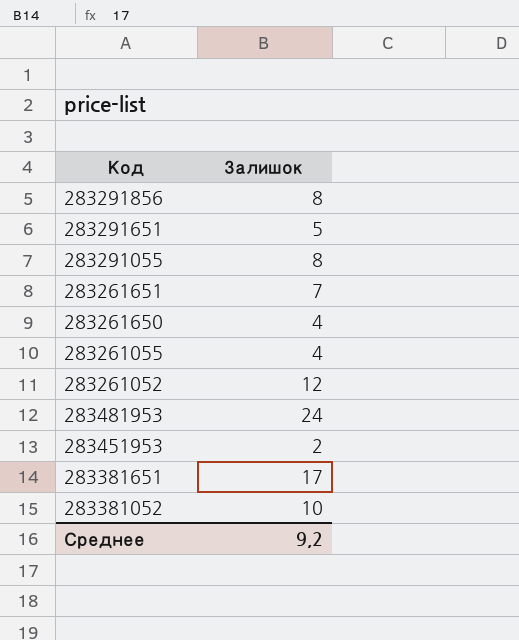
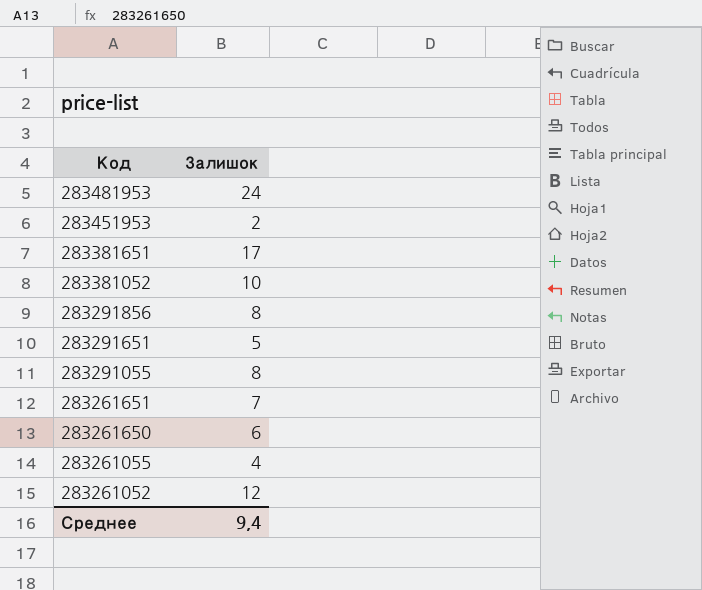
row order: none -> Код descending
283261650 | Залишок: 4 -> 6
Среднее | Залишок: 9,2 -> 9,4

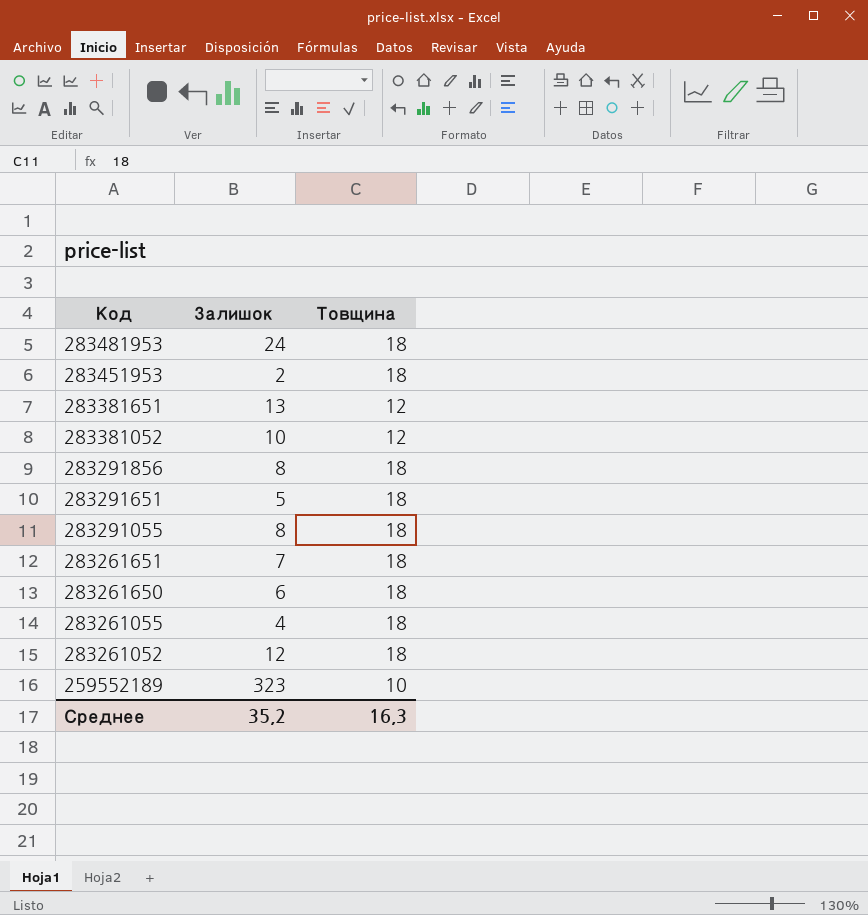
column Товщина | position: none -> 3
283381651 | Залишок: 17 -> 13
row 259552189: none -> 323 | 10
Среднее | Залишок: 9,4 -> 35,2

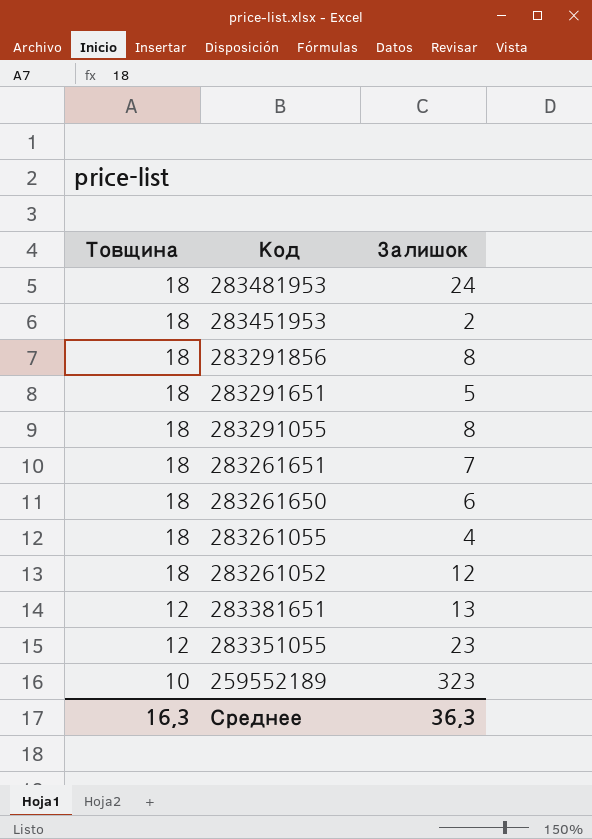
row order: Код descending -> Товщина descending
column Товщина | position: 3 -> 1
row 283381052: 10 | 12 -> none
row 283351055: none -> 12 | 23
Среднее | Залишок: 35,2 -> 36,3

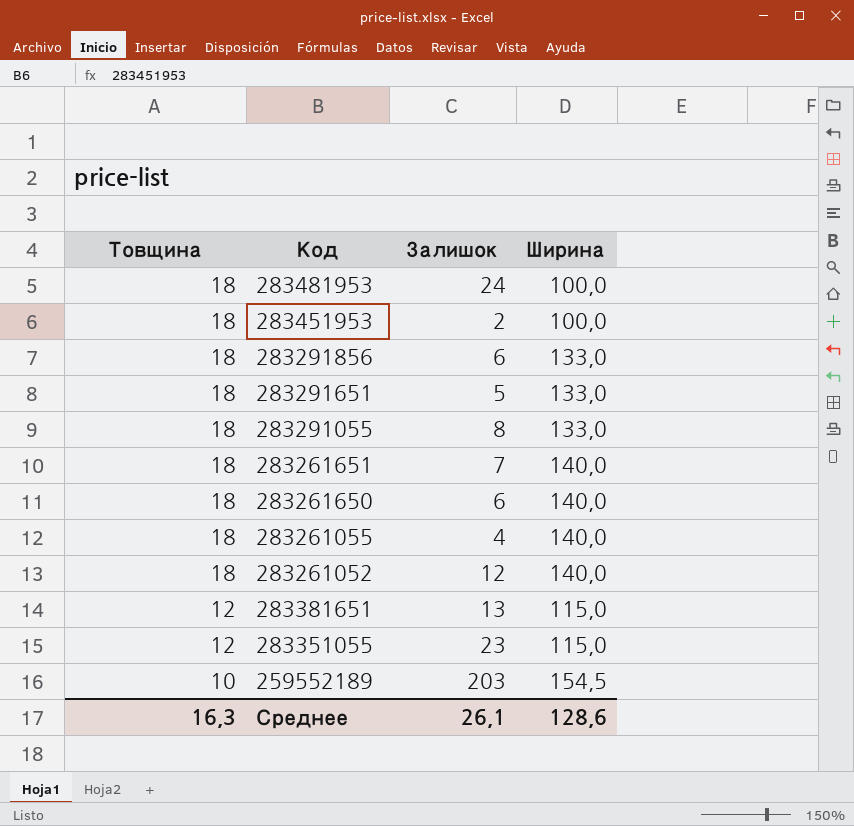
column Ширина | position: none -> 4
283291856 | Залишок: 8 -> 6
259552189 | Залишок: 323 -> 203
Среднее | Залишок: 36,3 -> 26,1

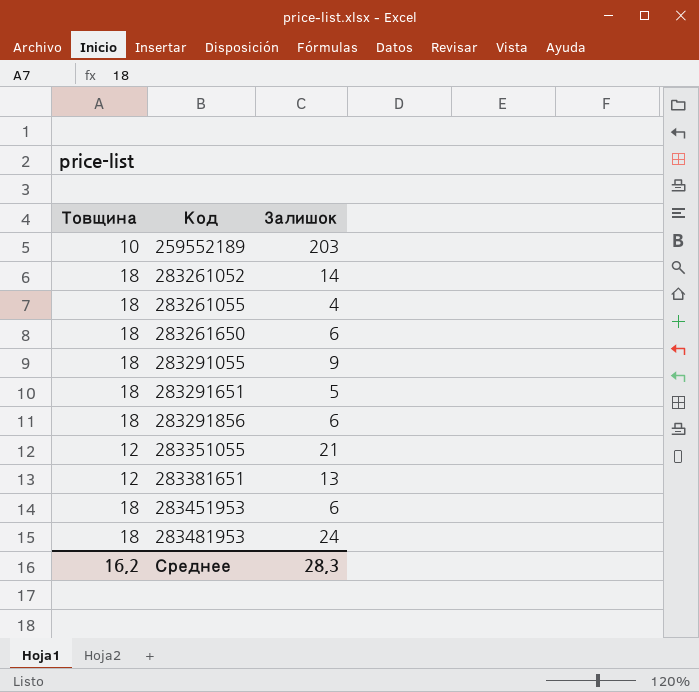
row order: Товщина descending -> Код ascending
column Ширина | position: 4 -> none
row 283261651: 18 | 7 | 140,0 -> none
283261052 | Залишок: 12 -> 14
283291055 | Залишок: 8 -> 9
283351055 | Залишок: 23 -> 21
283451953 | Залишок: 2 -> 6
Среднее | Товщина: 16,3 -> 16,2
Среднее | Залишок: 26,1 -> 28,3

